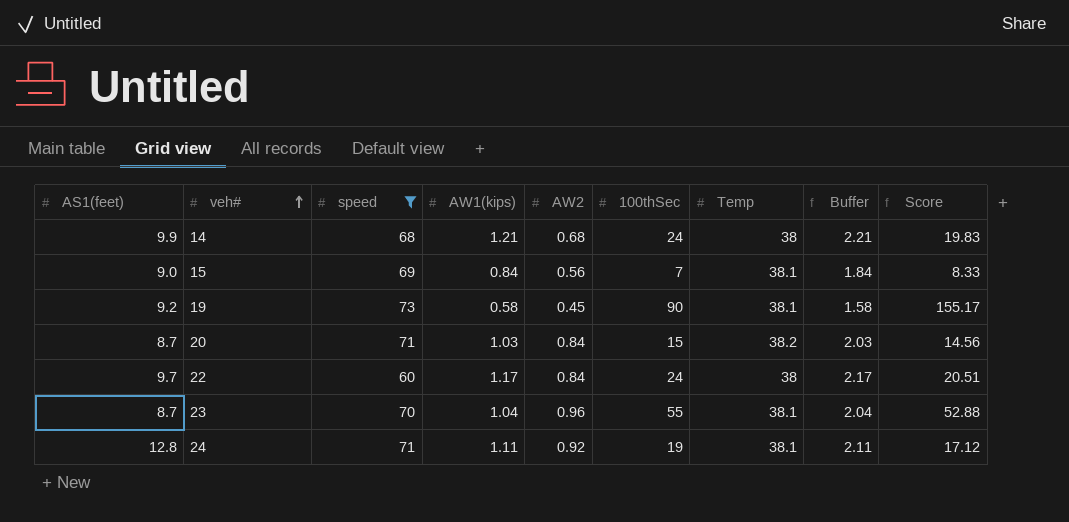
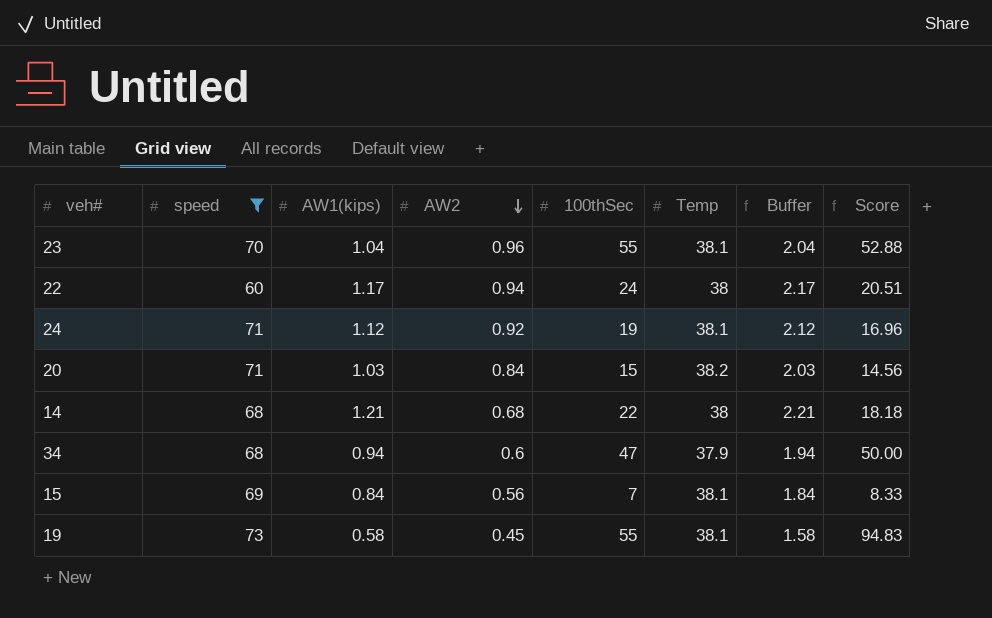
row order: veh# ascending -> AW2 descending
column AS1(feet) | position: 1 -> none
22 | AW2: 0.84 -> 0.94
24 | AW1(kips): 1.11 -> 1.12
24 | Buffer: 2.11 -> 2.12
24 | Score: 17.12 -> 16.96
14 | 100thSec: 24 -> 22
14 | Score: 19.83 -> 18.18
row 34: none -> 68 | 0.94 | 0.6 | 47 | 37.9 | 1.94 | 50.00
19 | 100thSec: 90 -> 55
19 | Score: 155.17 -> 94.83

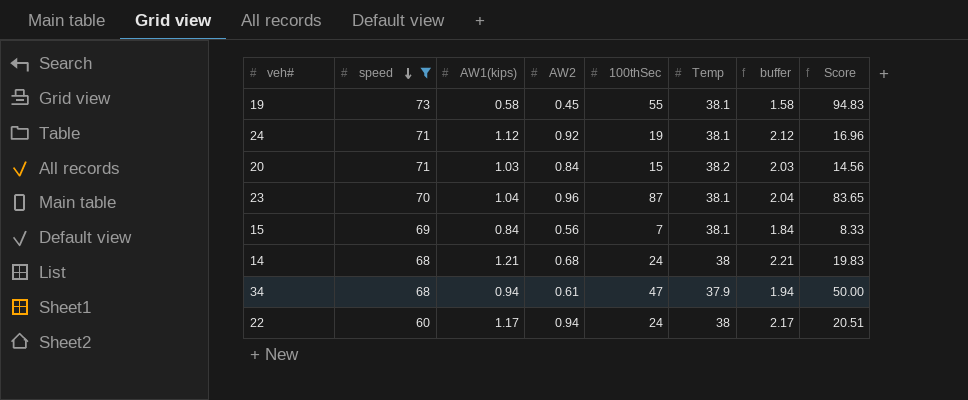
row order: AW2 descending -> speed descending
column name: Buffer -> buffer
23 | 100thSec: 55 -> 87
23 | Score: 52.88 -> 83.65
14 | 100thSec: 22 -> 24
14 | Score: 18.18 -> 19.83
34 | AW2: 0.6 -> 0.61

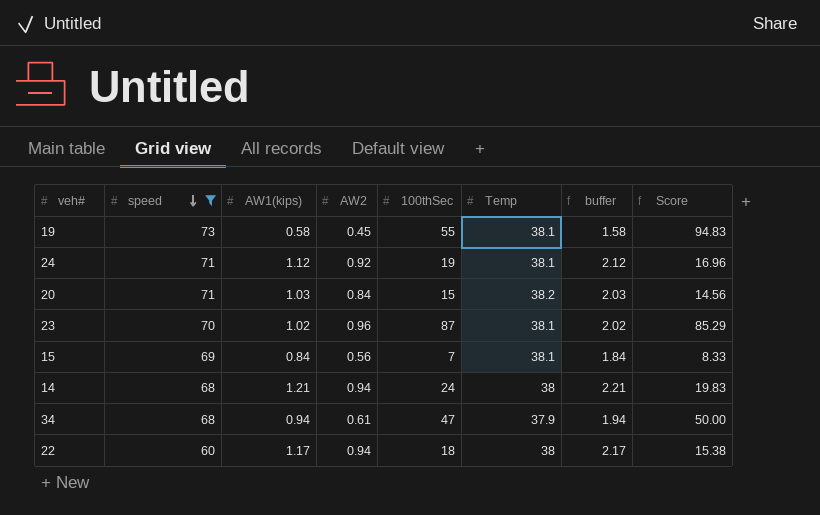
23 | AW1(kips): 1.04 -> 1.02
23 | buffer: 2.04 -> 2.02
23 | Score: 83.65 -> 85.29
14 | AW2: 0.68 -> 0.94
22 | 100thSec: 24 -> 18
22 | Score: 20.51 -> 15.38

